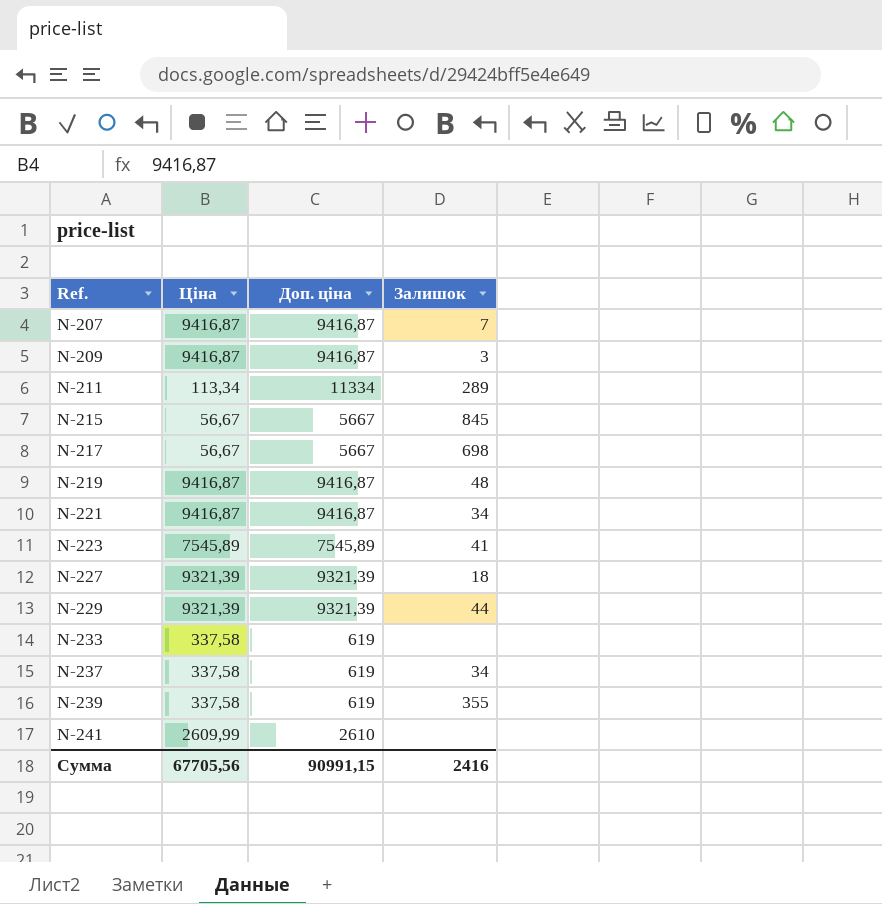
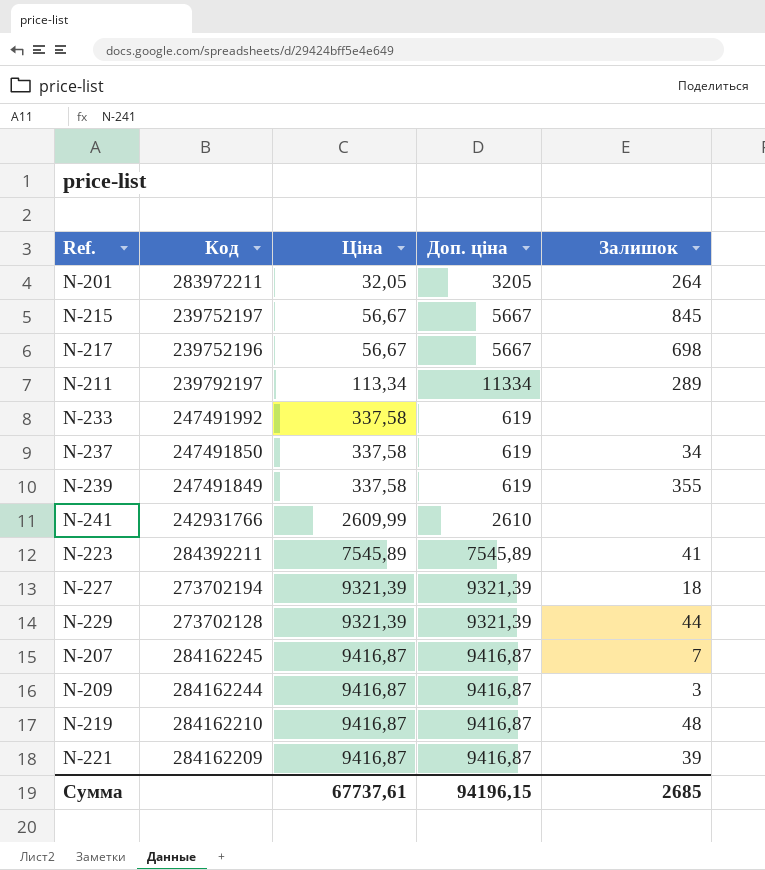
row order: Ref. ascending -> Ціна ascending
column Код | position: none -> 2
row N-201: none -> 283972211 | 32,05 | 3205 | 264
N-221 | Залишок: 34 -> 39
Сумма | Ціна: 67705,56 -> 67737,61
Сумма | Доп. ціна: 90991,15 -> 94196,15
Сумма | Залишок: 2416 -> 2685

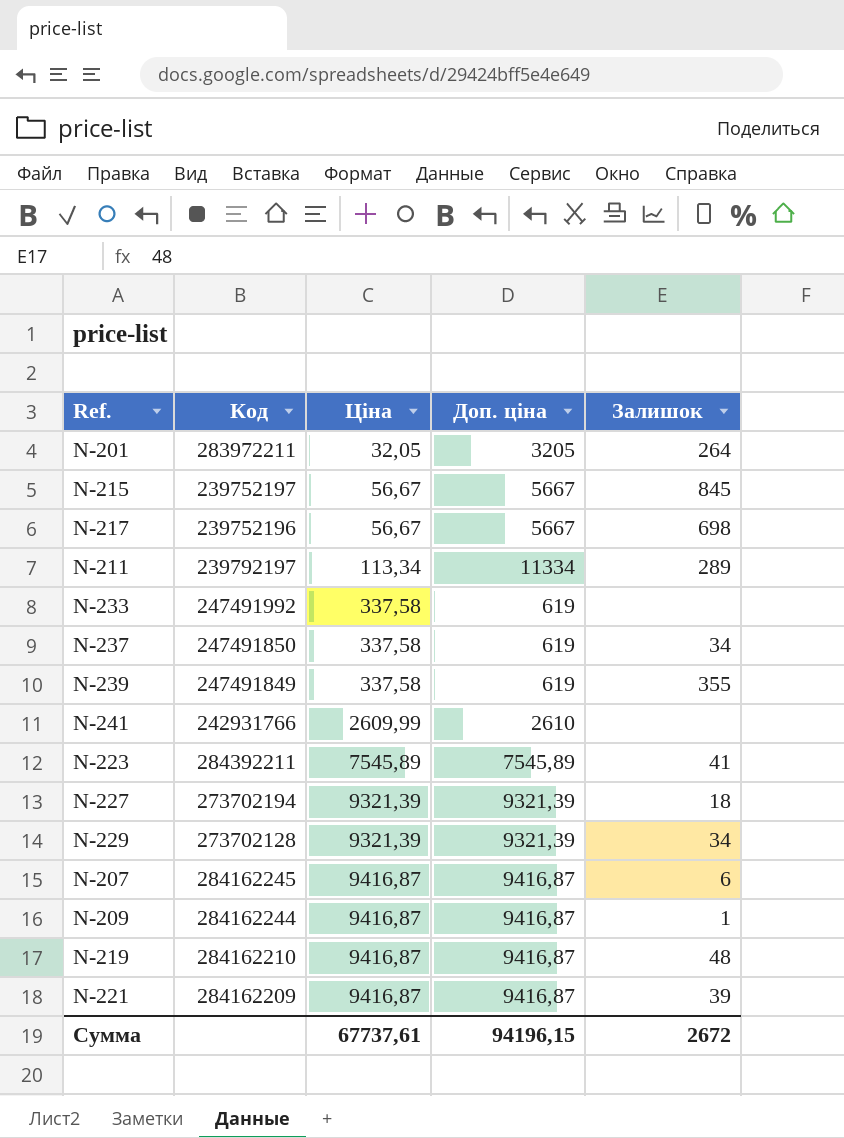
N-229 | Залишок: 44 -> 34
N-207 | Залишок: 7 -> 6
N-209 | Залишок: 3 -> 1
Сумма | Залишок: 2685 -> 2672

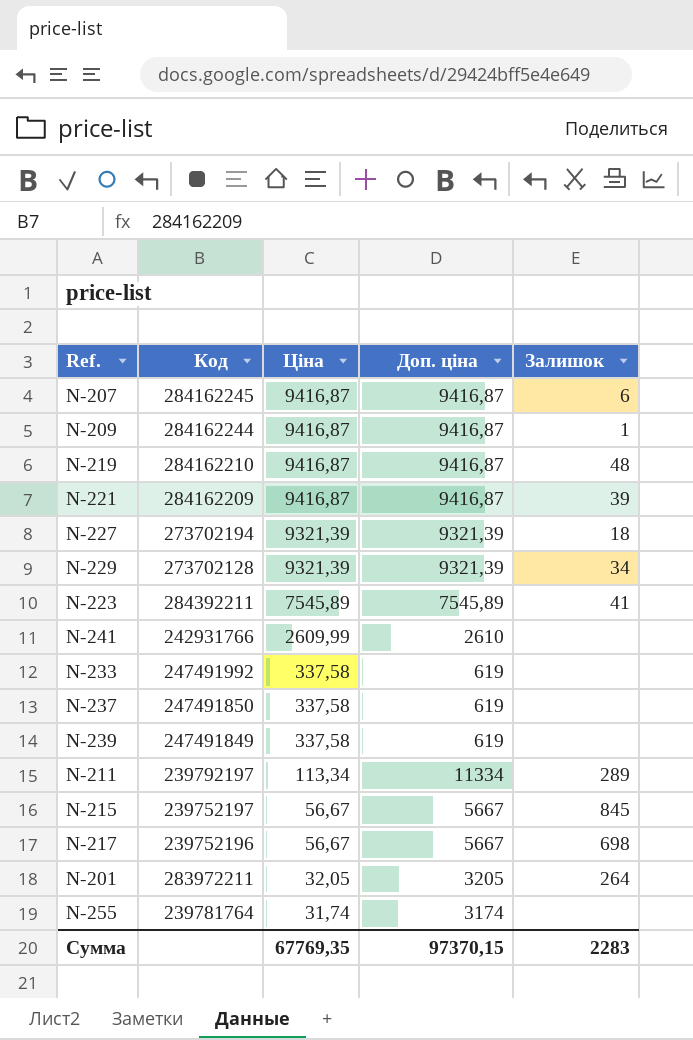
row order: Ціна ascending -> Ціна descending
N-237 | Залишок: 34 -> none
N-239 | Залишок: 355 -> none
row N-255: none -> 239781764 | 31,74 | 3174 | none
Сумма | Ціна: 67737,61 -> 67769,35
Сумма | Доп. ціна: 94196,15 -> 97370,15
Сумма | Залишок: 2672 -> 2283

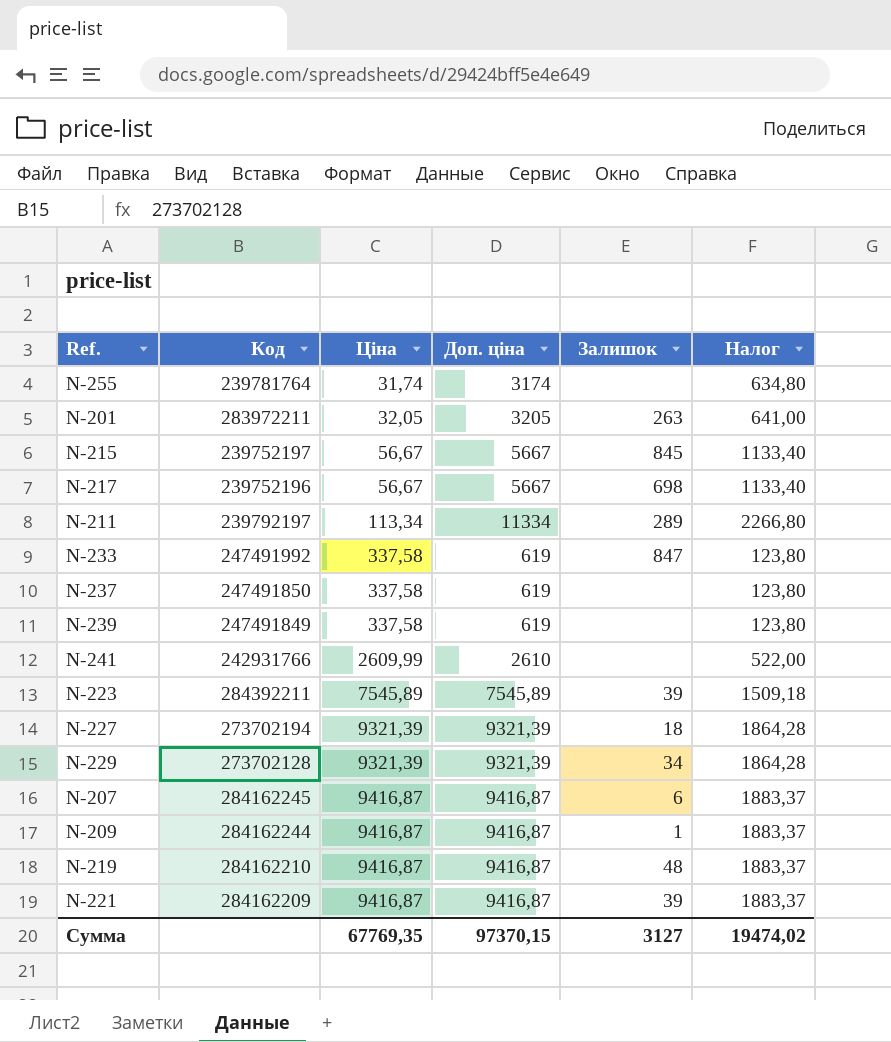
row order: Ціна descending -> Ціна ascending
column Налог | formula: none -> [Доп. ціна] * 0,2
N-201 | Залишок: 264 -> 263
N-233 | Залишок: none -> 847
N-223 | Залишок: 41 -> 39
Сумма | Залишок: 2283 -> 3127

